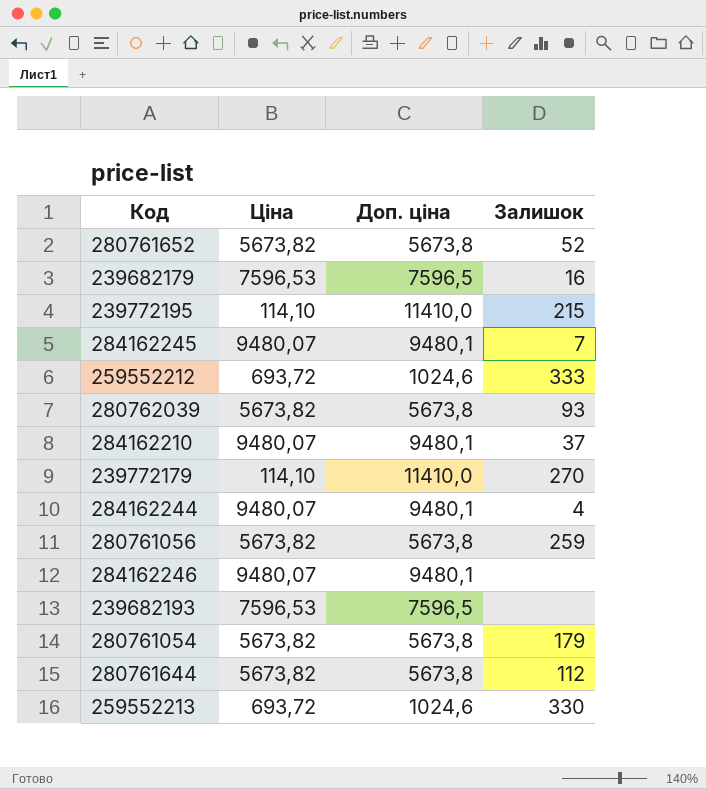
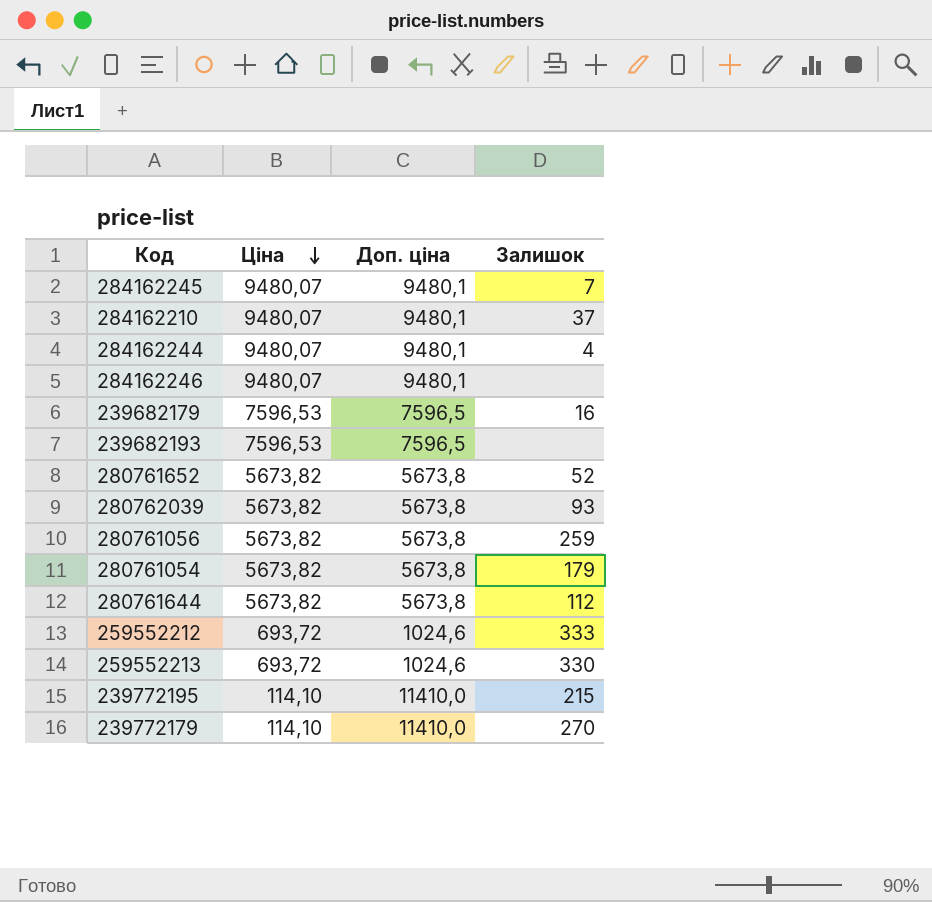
row order: none -> Ціна descending

